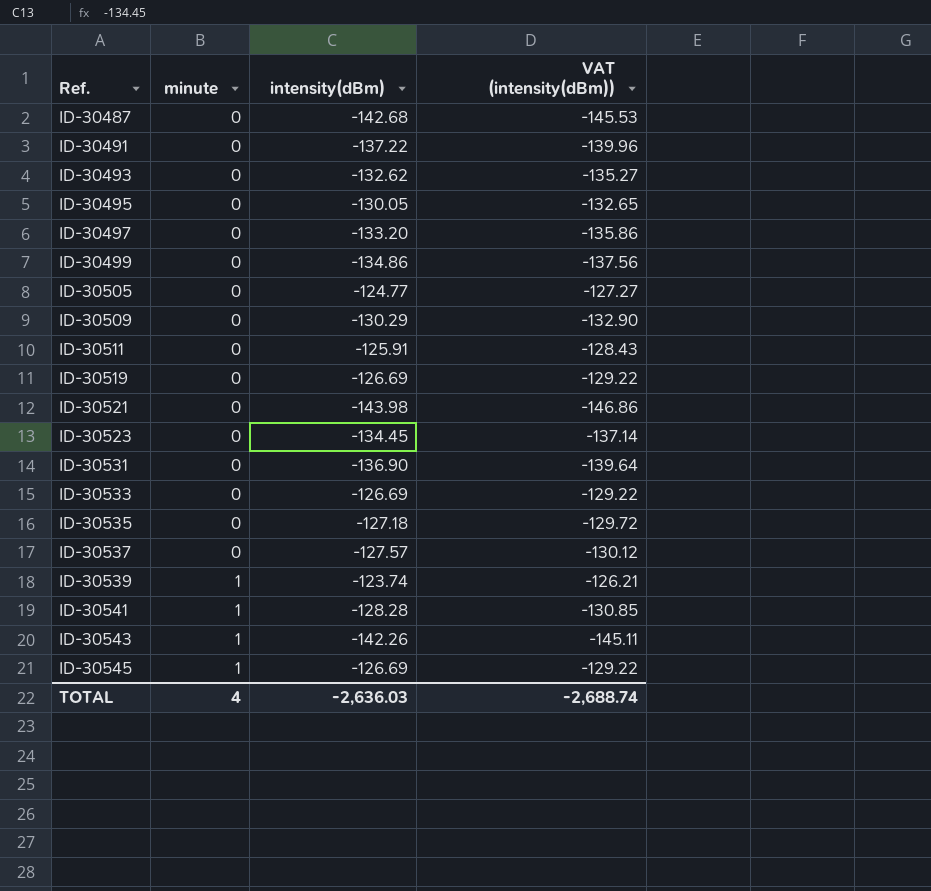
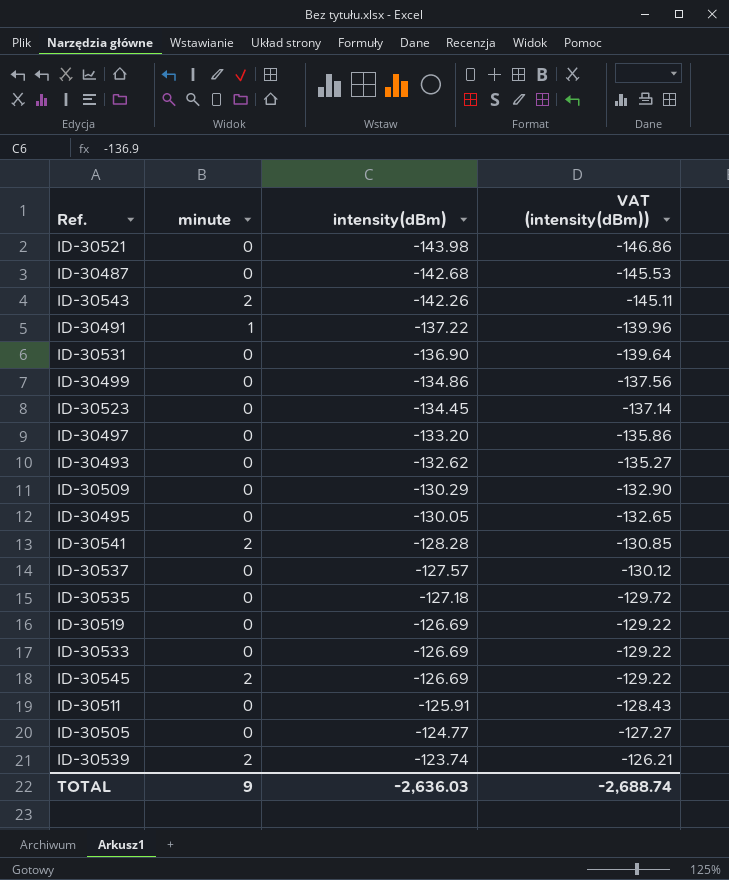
row order: Ref. ascending -> intensity(dBm) ascending
ID-30543 | minute: 1 -> 2
ID-30491 | minute: 0 -> 1
ID-30541 | minute: 1 -> 2
ID-30545 | minute: 1 -> 2
ID-30539 | minute: 1 -> 2
TOTAL | minute: 4 -> 9

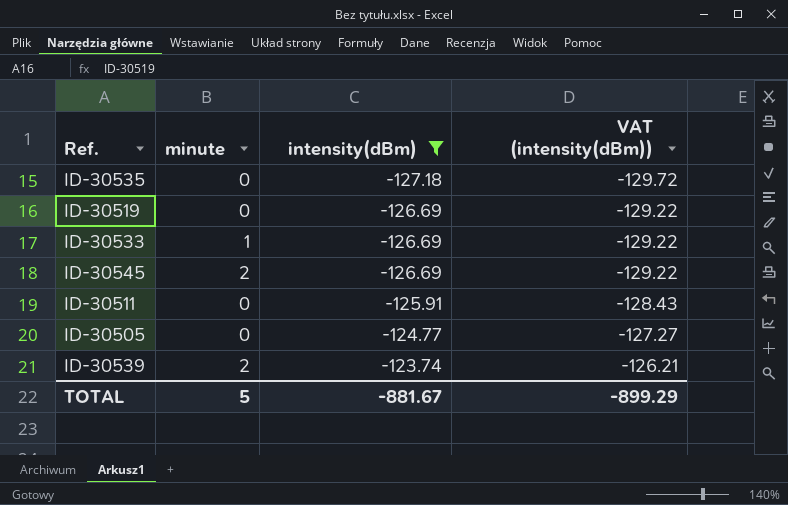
filter: none -> intensity(dBm) >= -127.18
ID-30533 | minute: 0 -> 1
TOTAL | minute: 9 -> 5
TOTAL | intensity(dBm): -2,636.03 -> -881.67
TOTAL | VAT (intensity(dBm)): -2,688.74 -> -899.29

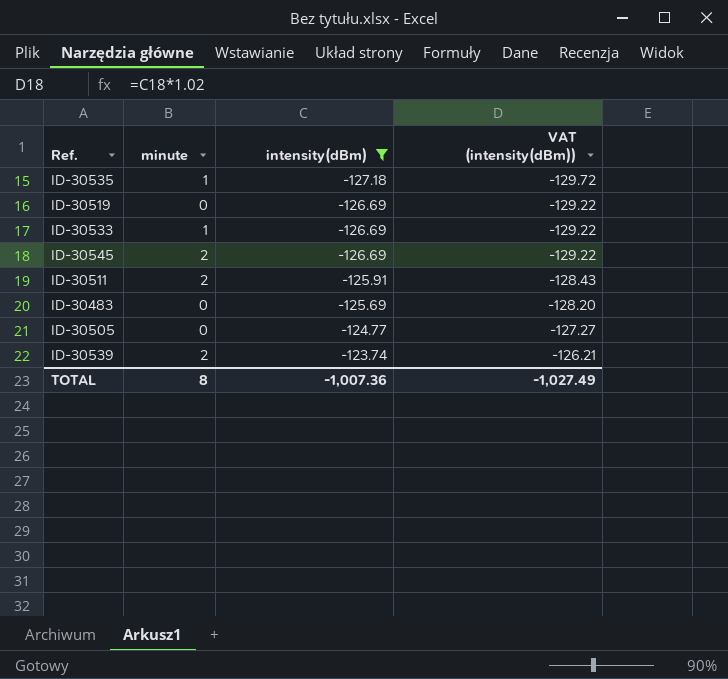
ID-30535 | minute: 0 -> 1
ID-30511 | minute: 0 -> 2
row ID-30483: none -> 0 | -125.69 | -128.20
TOTAL | minute: 5 -> 8
TOTAL | intensity(dBm): -881.67 -> -1,007.36
TOTAL | VAT (intensity(dBm)): -899.29 -> -1,027.49

